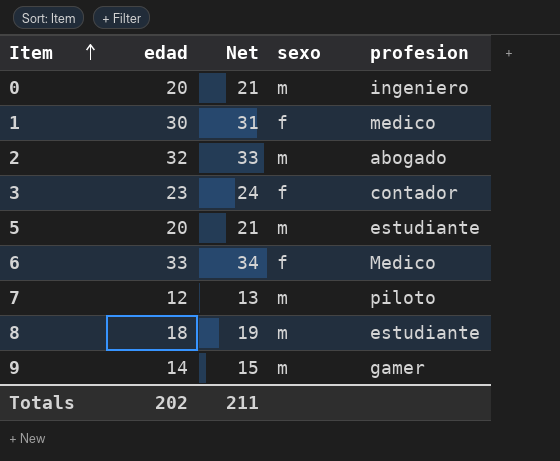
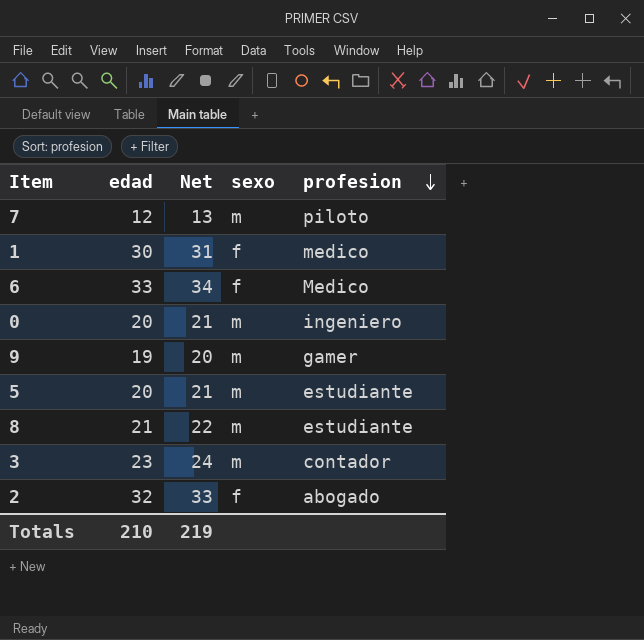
row order: Item ascending -> profesion descending
9 | edad: 14 -> 19
9 | Net: 15 -> 20
8 | edad: 18 -> 21
8 | Net: 19 -> 22
3 | sexo: f -> m
2 | sexo: m -> f
Totals | edad: 202 -> 210
Totals | Net: 211 -> 219

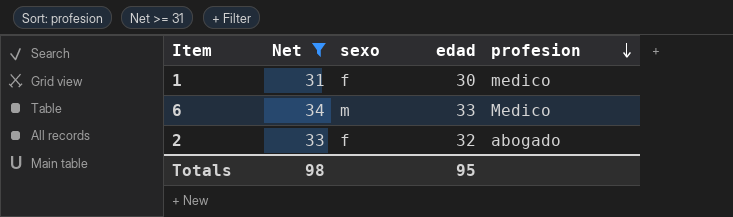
filter: none -> Net >= 31
column edad | position: 2 -> 4
6 | sexo: f -> m
Totals | Net: 219 -> 98
Totals | edad: 210 -> 95

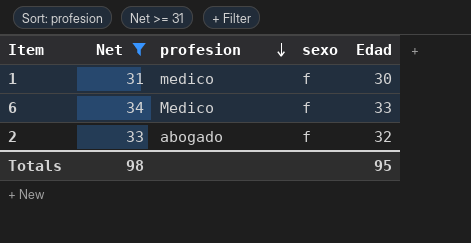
column profesion | position: 5 -> 3
column name: edad -> Edad
6 | sexo: m -> f

